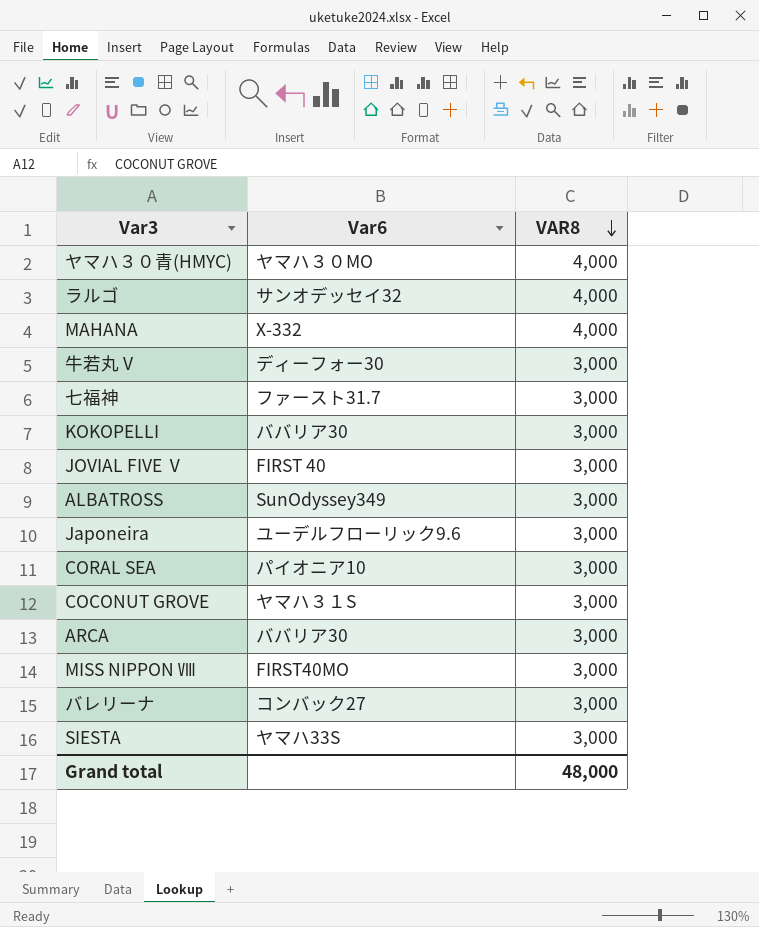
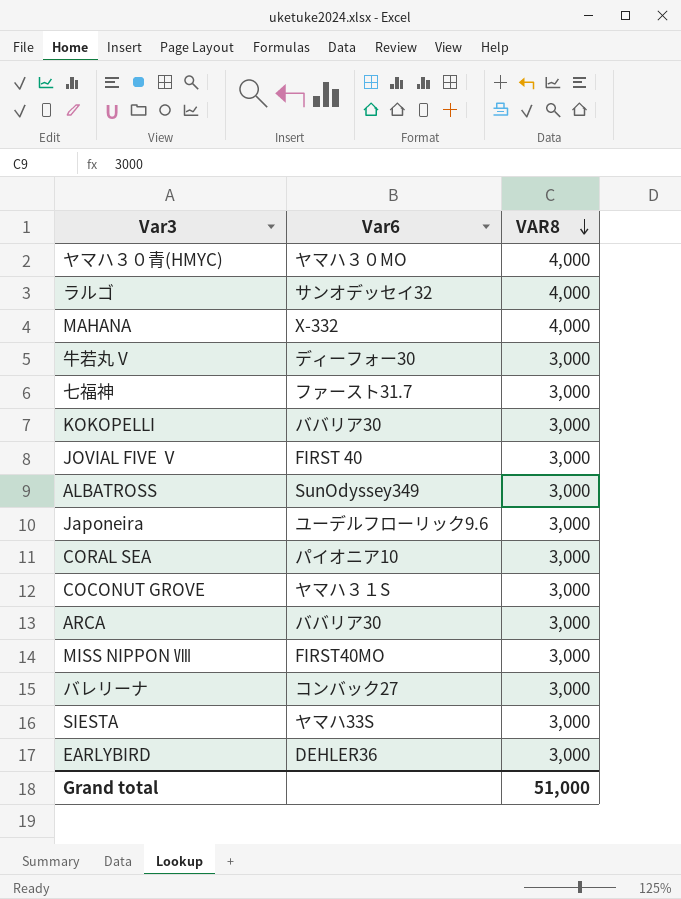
row EARLYBIRD: none -> DEHLER36 | 3,000
Grand total | VAR8: 48,000 -> 51,000

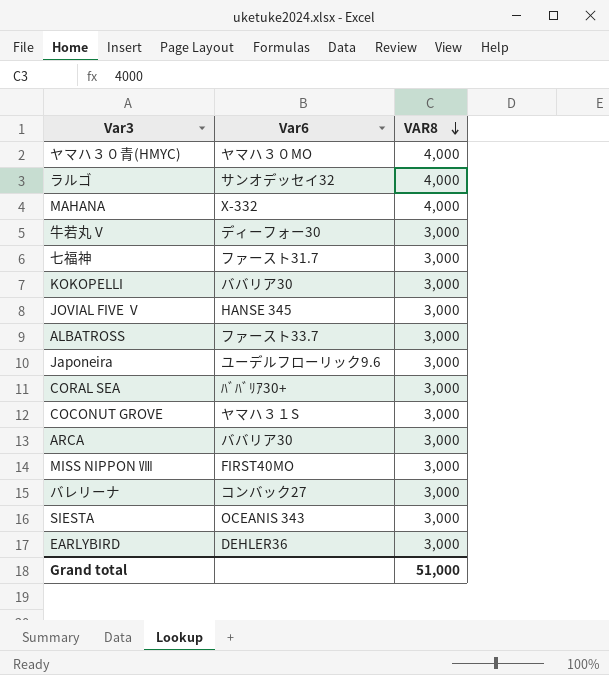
JOVIAL FIVE Ⅴ | Var6: FIRST 40 -> HANSE 345
ALBATROSS | Var6: SunOdyssey349 -> ファースト33.7
CORAL SEA | Var6: パイオニア10 -> ﾊﾞﾊﾞﾘｱ30+
SIESTA | Var6: ヤマハ33S -> OCEANIS 343

